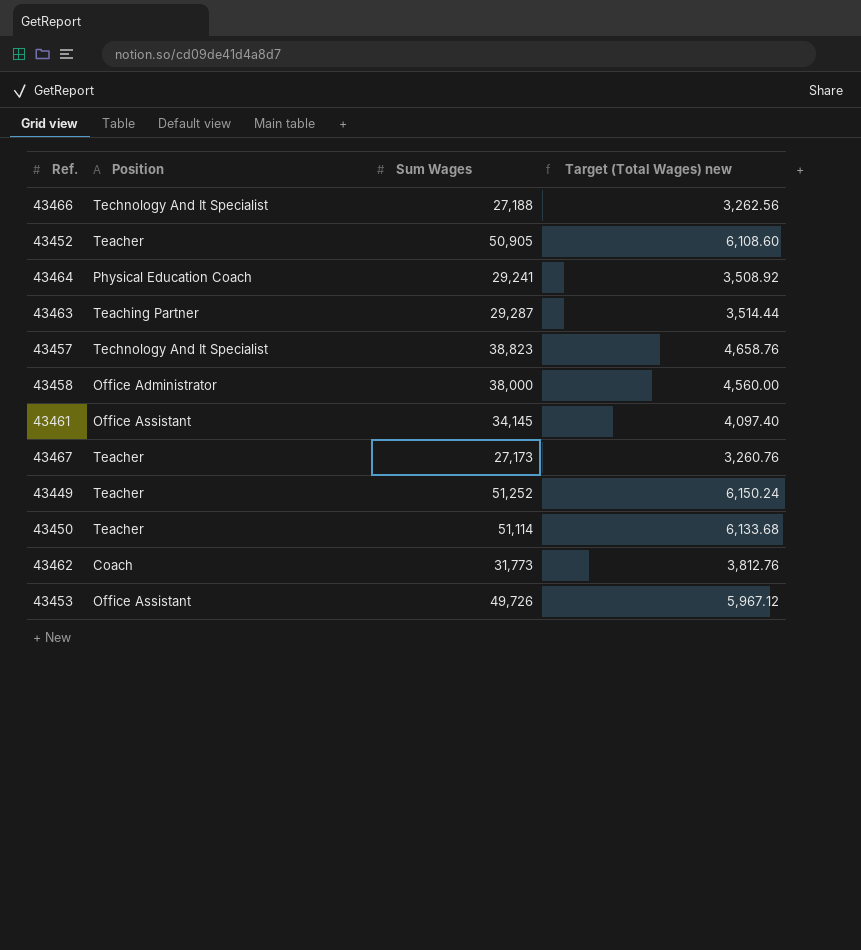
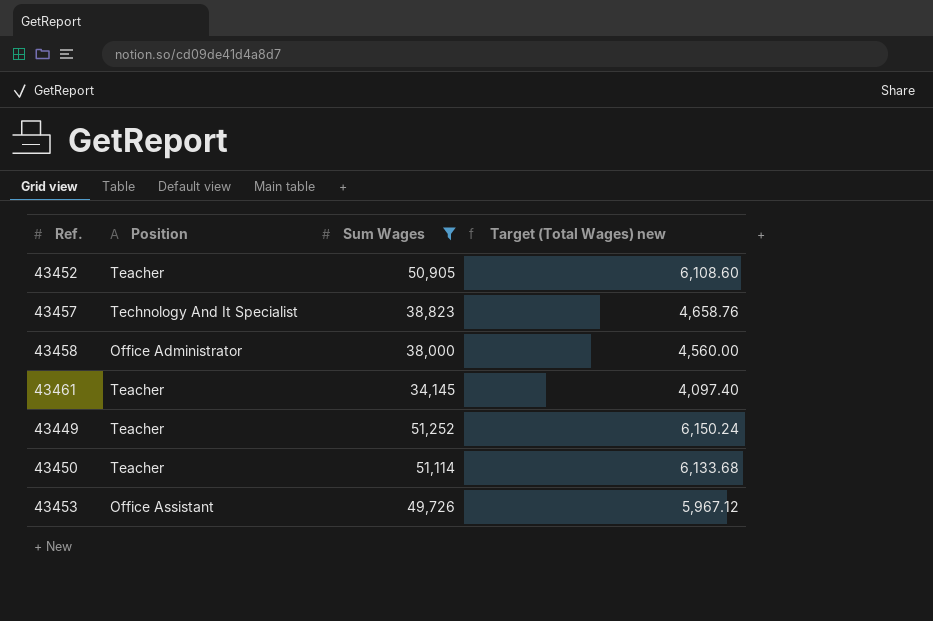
filter: none -> Sum Wages >= 34,145
43461 | Position: Office Assistant -> Teacher

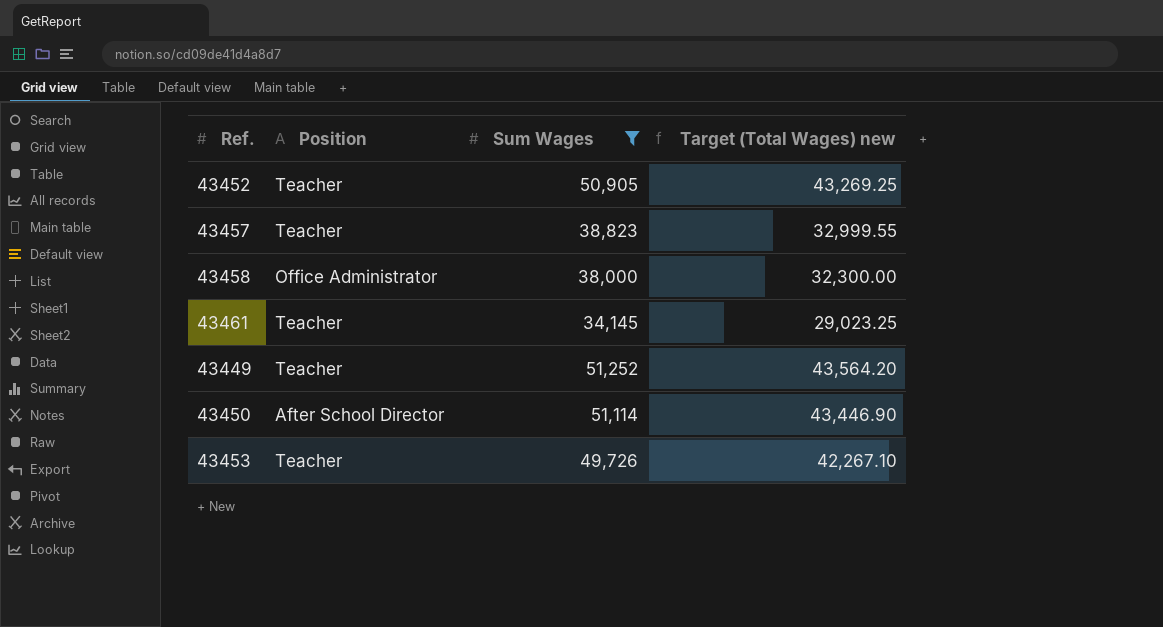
column Target (Total Wages) new | formula: [Sum Wages] * 0.12 -> [Sum Wages] * 0.85
43457 | Position: Technology And It Specialist -> Teacher
43450 | Position: Teacher -> After School Director
43453 | Position: Office Assistant -> Teacher

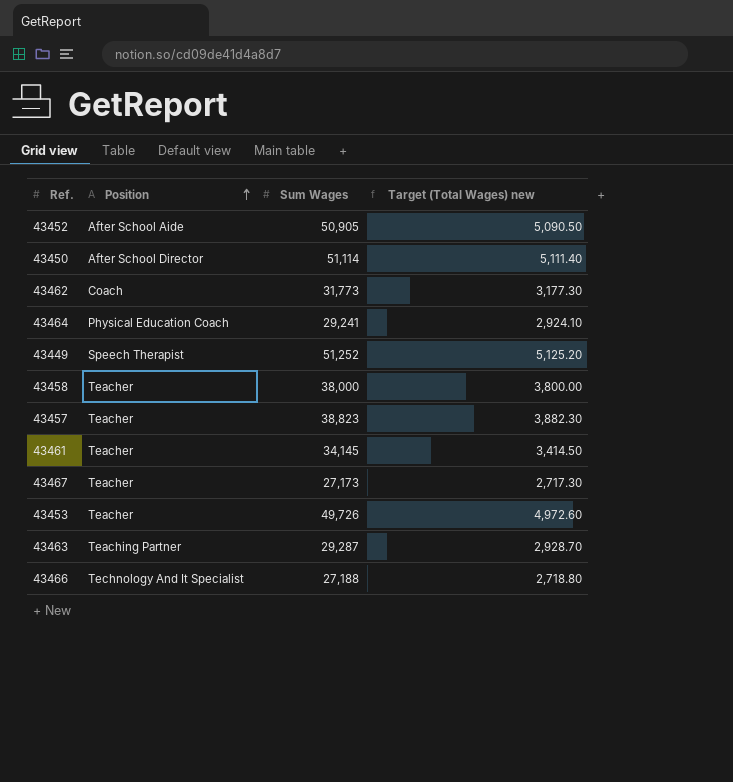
filter: Sum Wages >= 34,145 -> none
row order: none -> Position ascending
column Target (Total Wages) new | formula: [Sum Wages] * 0.85 -> [Sum Wages] * 0.1
43452 | Position: Teacher -> After School Aide
43449 | Position: Teacher -> Speech Therapist
43458 | Position: Office Administrator -> Teacher

